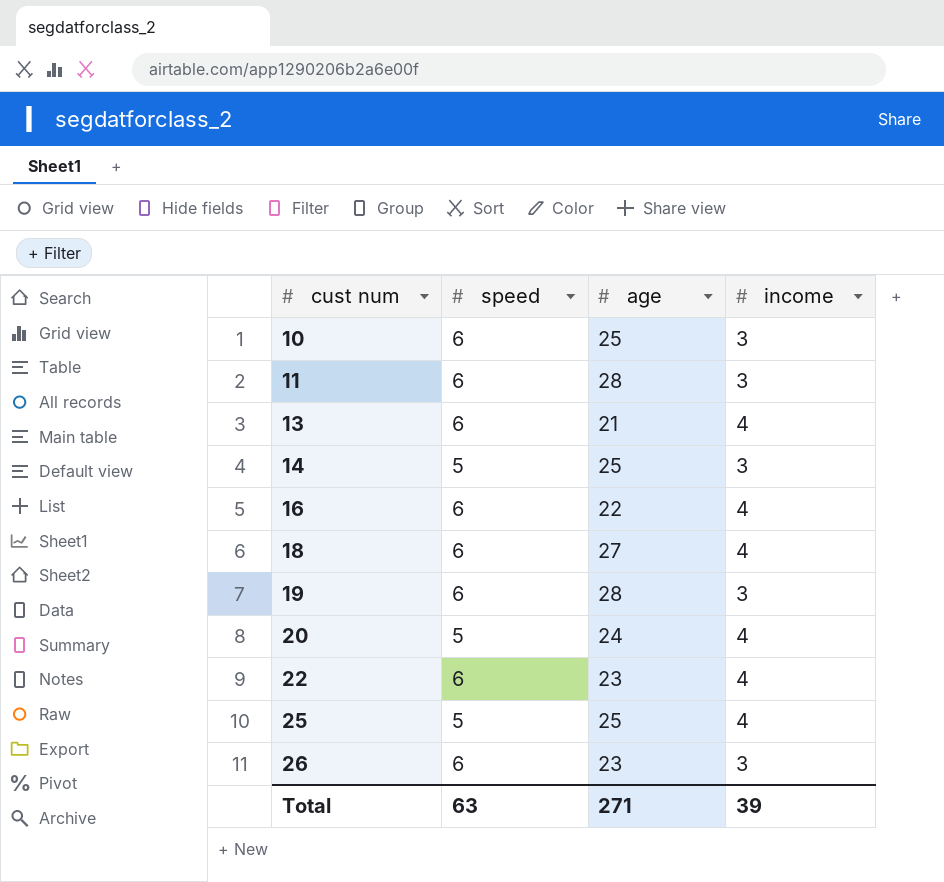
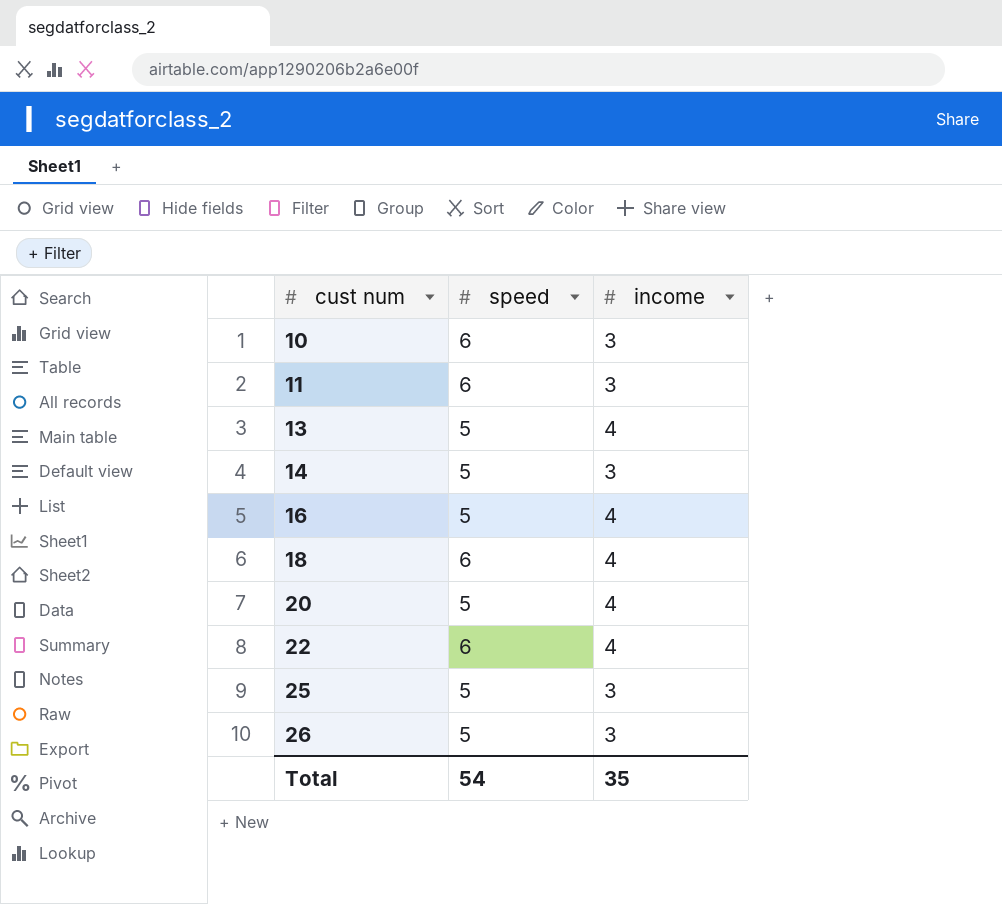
column age | position: 3 -> none
row 19: 6 | 28 | 3 -> none
13 | speed: 6 -> 5
16 | speed: 6 -> 5
25 | income: 4 -> 3
26 | speed: 6 -> 5
Total | speed: 63 -> 54
Total | income: 39 -> 35

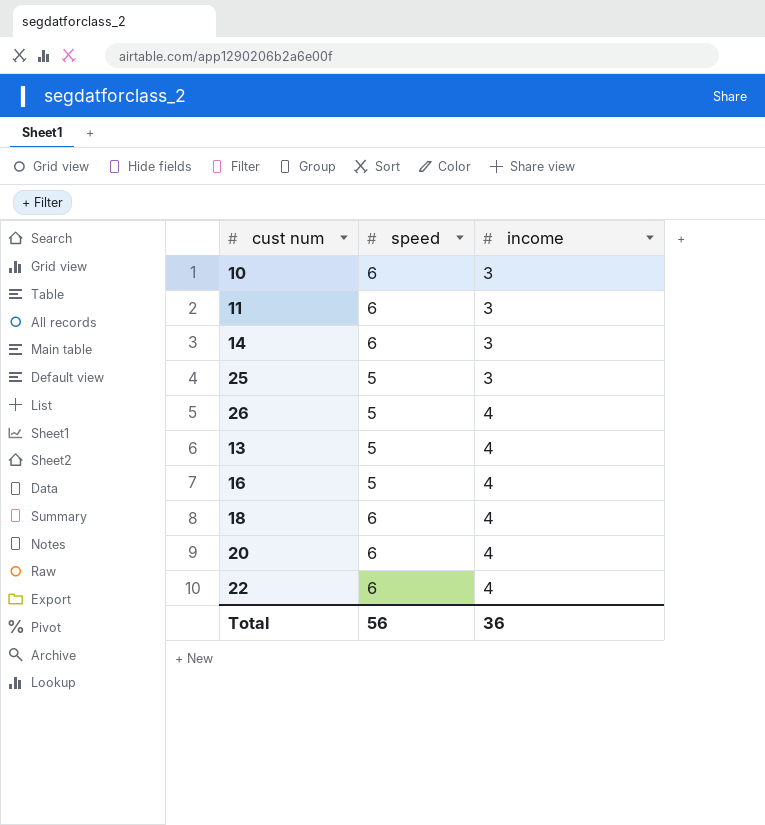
row order: cust num ascending -> income ascending
14 | speed: 5 -> 6
26 | income: 3 -> 4
20 | speed: 5 -> 6
Total | speed: 54 -> 56
Total | income: 35 -> 36

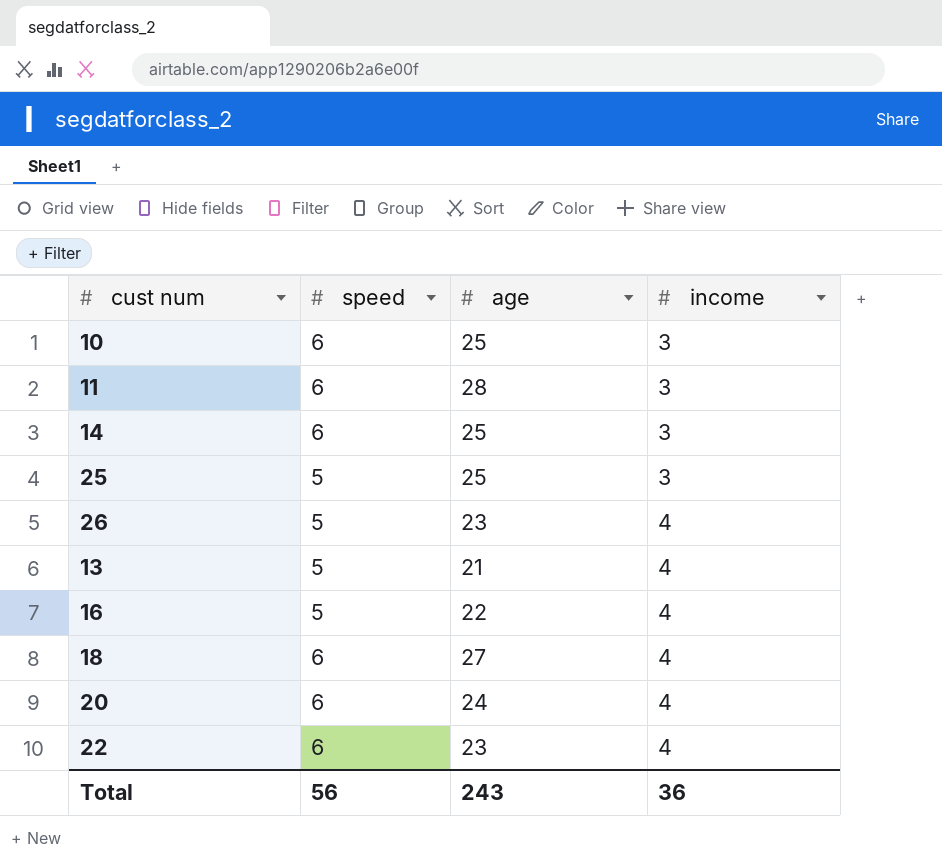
column age | position: none -> 3

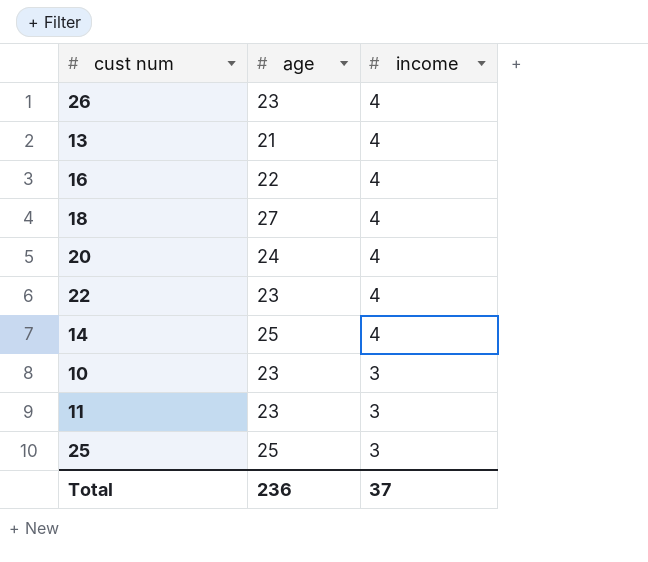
row order: income ascending -> income descending
column speed | position: 2 -> none
14 | income: 3 -> 4
10 | age: 25 -> 23
11 | age: 28 -> 23
Total | age: 243 -> 236
Total | income: 36 -> 37

